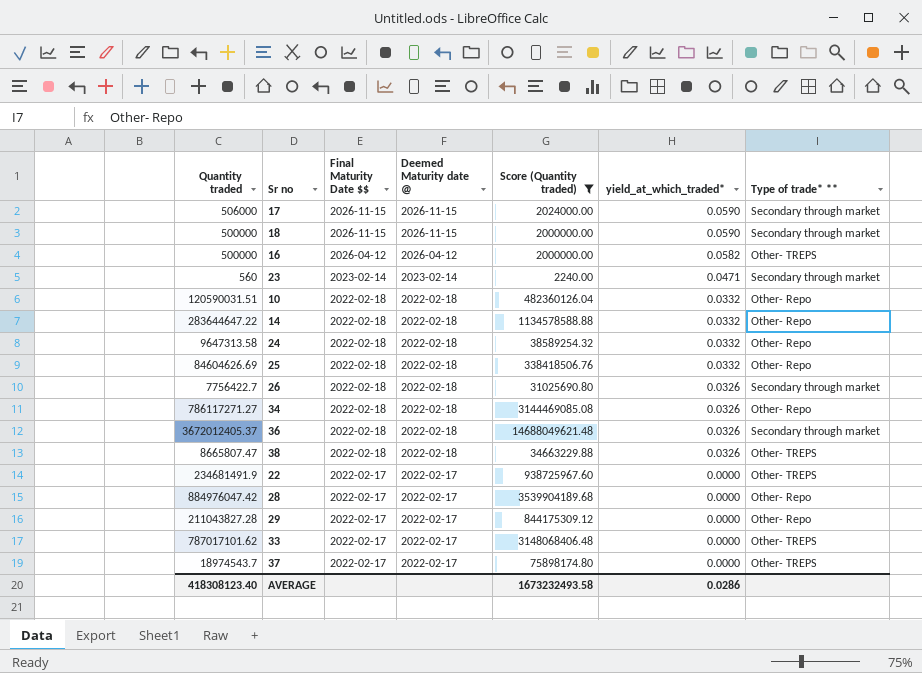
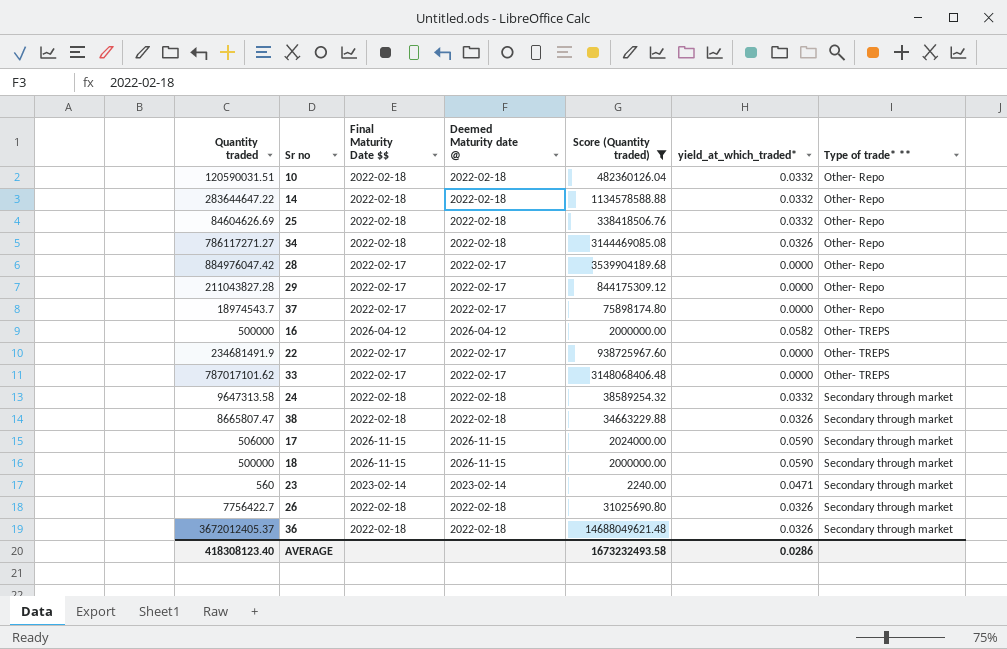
row order: Final Maturity Date $$ descending -> Type of trade* ** ascending
37 | Type of trade* **: Other- TREPS -> Other- Repo
24 | Type of trade* **: Other- Repo -> Secondary through market
38 | Type of trade* **: Other- TREPS -> Secondary through market

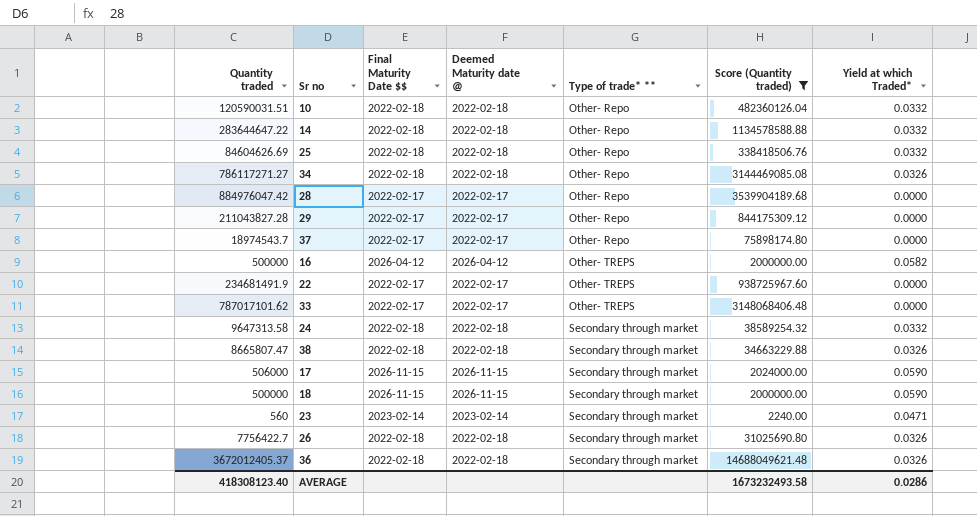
column Type of trade* ** | position: 7 -> 5
column name: yield_at_which_traded* -> Yield at which Traded*

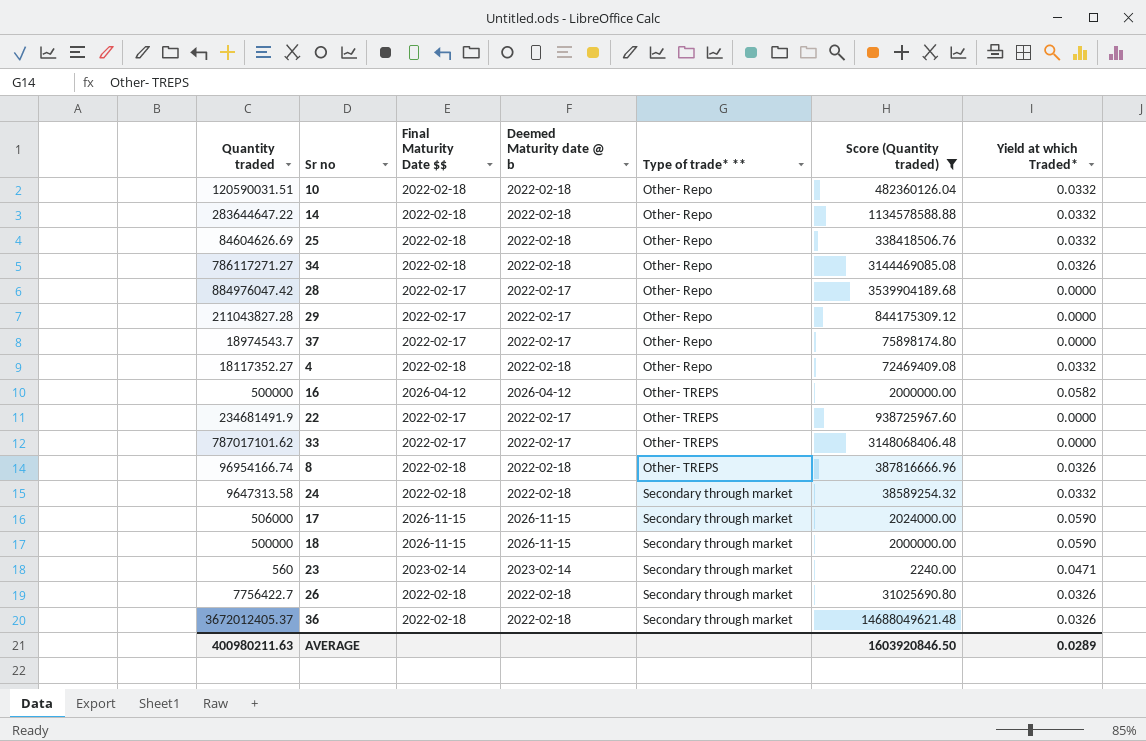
column name: Deemed Maturity date @ -> Deemed Maturity date @ b
row 38: 8665807.47 | 2022-02-18 | 2022-02-18 | Secondary through market | 34663229.88 | 0.0326 -> none
row 4: none -> 18117352.27 | 2022-02-18 | 2022-02-18 | Other- Repo | 72469409.08 | 0.0332
row 8: none -> 96954166.74 | 2022-02-18 | 2022-02-18 | Other- TREPS | 387816666.96 | 0.0326
AVERAGE | Quantity traded: 418308123.40 -> 400980211.63
AVERAGE | Score (Quantity traded): 1673232493.58 -> 1603920846.50
AVERAGE | Yield at which Traded*: 0.0286 -> 0.0289

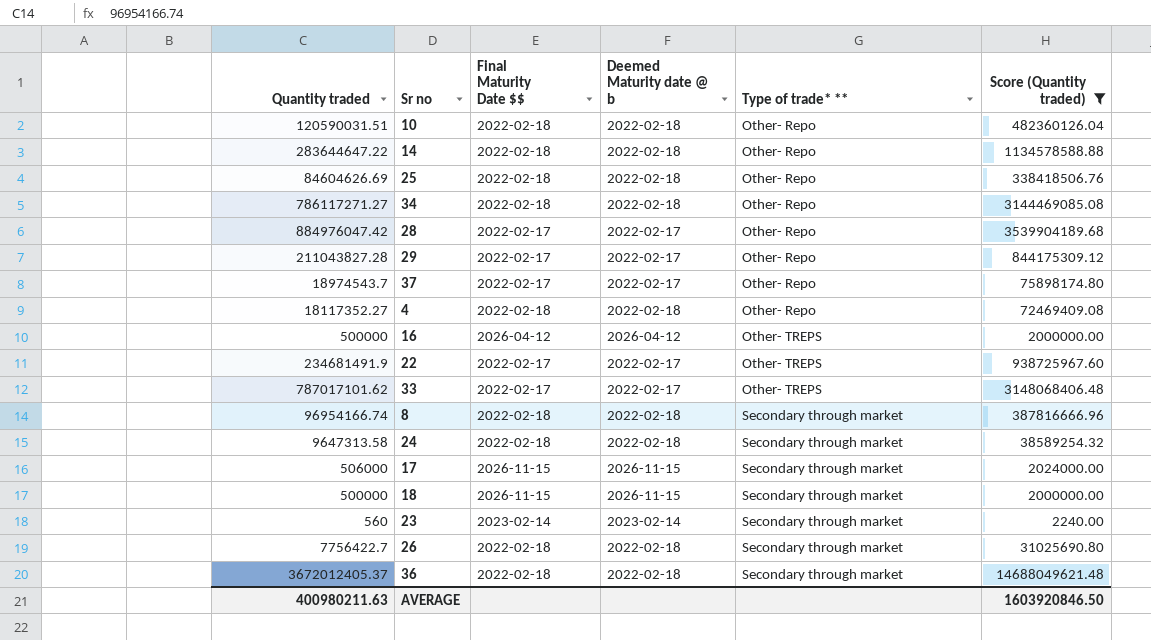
column Yield at which Traded* | position: 7 -> none
8 | Type of trade* **: Other- TREPS -> Secondary through market

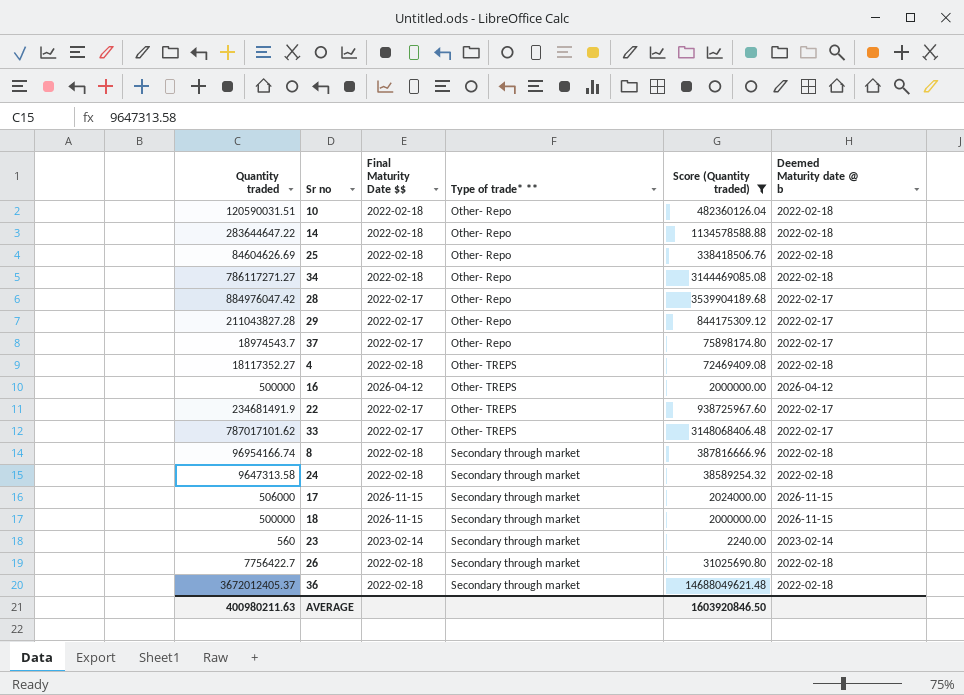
column Deemed Maturity date @ b | position: 4 -> 6
4 | Type of trade* **: Other- Repo -> Other- TREPS

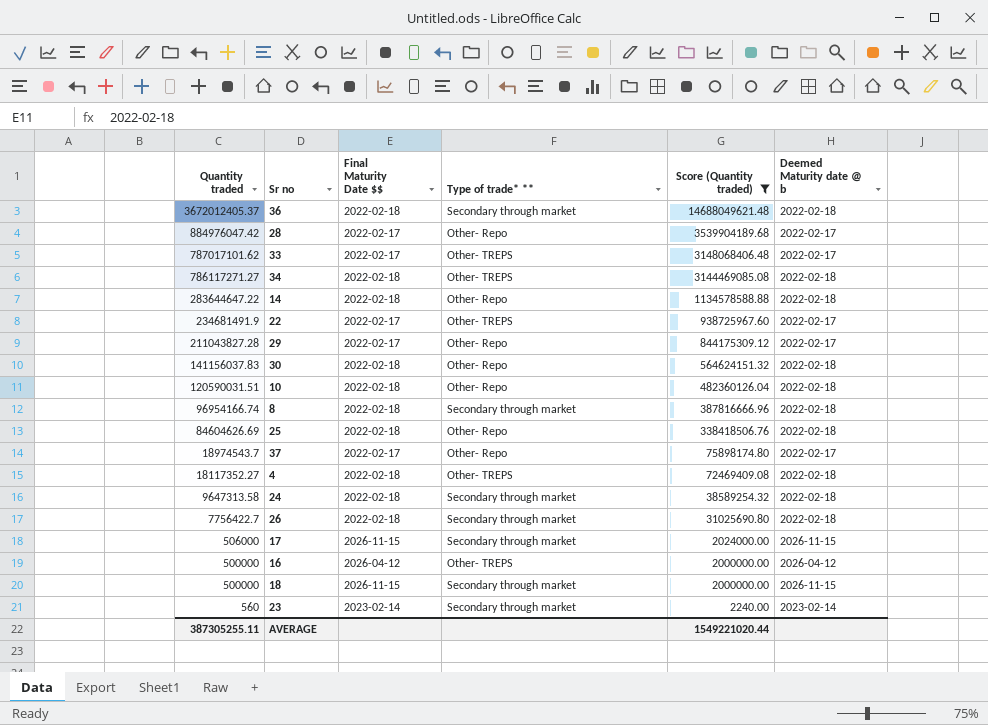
row order: Type of trade* ** ascending -> Quantity traded descending
34 | Type of trade* **: Other- Repo -> Other- TREPS
row 30: none -> 141156037.83 | 2022-02-18 | Other- Repo | 564624151.32 | 2022-02-18
AVERAGE | Quantity traded: 400980211.63 -> 387305255.11
AVERAGE | Score (Quantity traded): 1603920846.50 -> 1549221020.44

